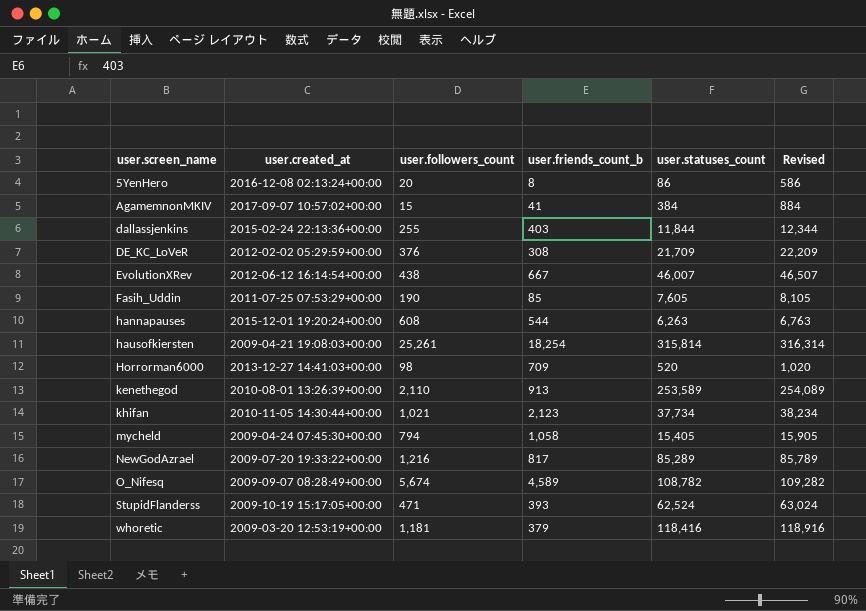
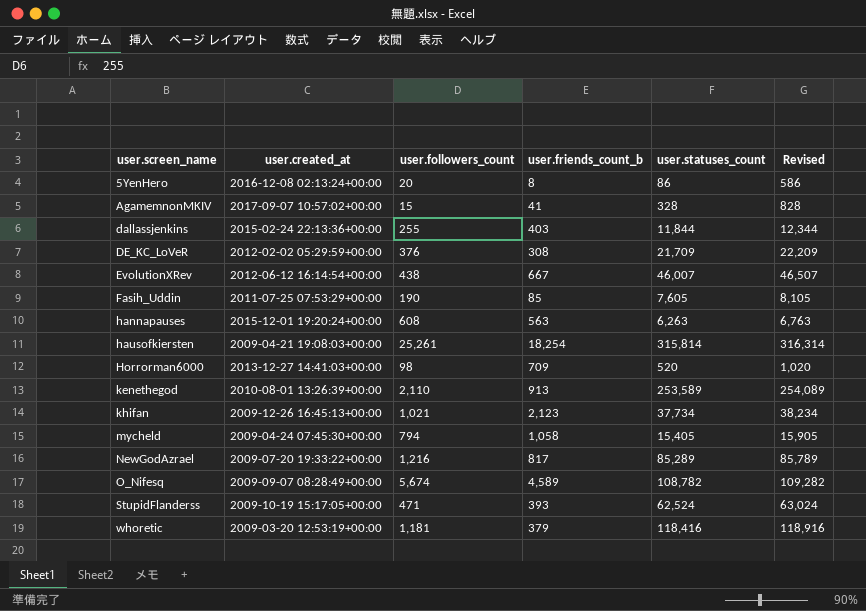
AgamemnonMKIV | user.statuses_count: 384 -> 328
AgamemnonMKIV | Revised: 884 -> 828
hannapauses | user.friends_count_b: 544 -> 563
khifan | user.created_at: 2010-11-05 14:30:44+00:00 -> 2009-12-26 16:45:13+00:00

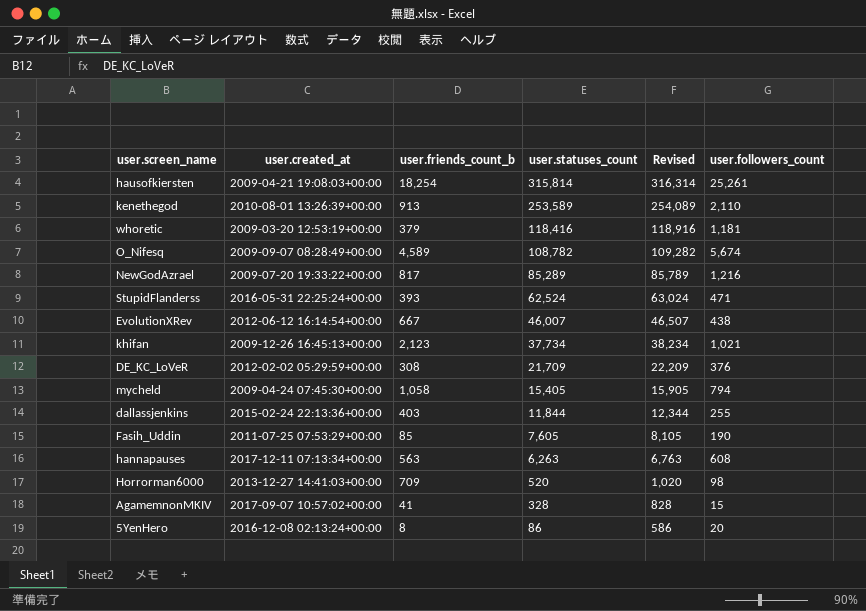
row order: user.screen_name ascending -> user.statuses_count descending
column user.followers_count | position: 3 -> 6
StupidFlanderss | user.created_at: 2009-10-19 15:17:05+00:00 -> 2016-05-31 22:25:24+00:00
hannapauses | user.created_at: 2015-12-01 19:20:24+00:00 -> 2017-12-11 07:13:34+00:00

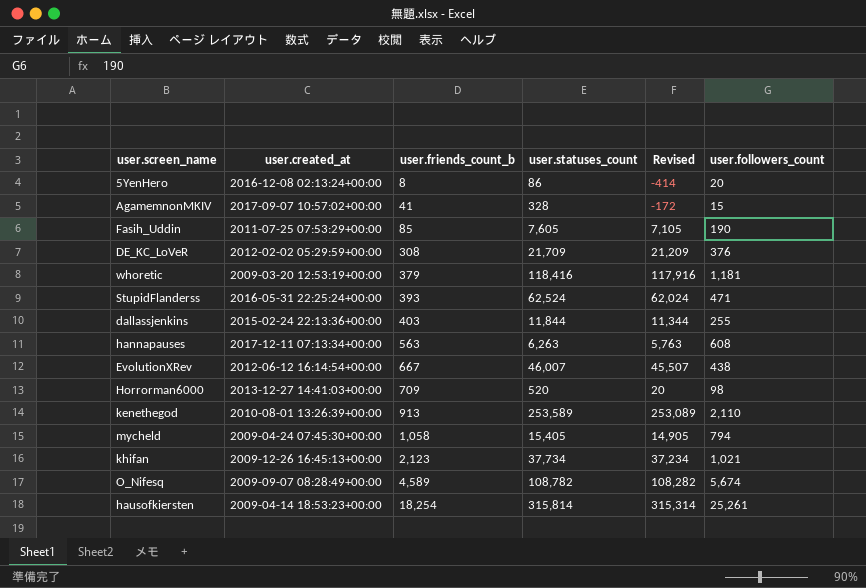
row order: user.statuses_count descending -> user.friends_count_b ascending
column Revised | formula: [user.statuses_count] + 500 -> [user.statuses_count] - 500
row NewGodAzrael: 2009-07-20 19:33:22+00:00 | 817 | 85,289 | 85,789 | 1,216 -> none
hausofkiersten | user.created_at: 2009-04-21 19:08:03+00:00 -> 2009-04-14 18:53:23+00:00

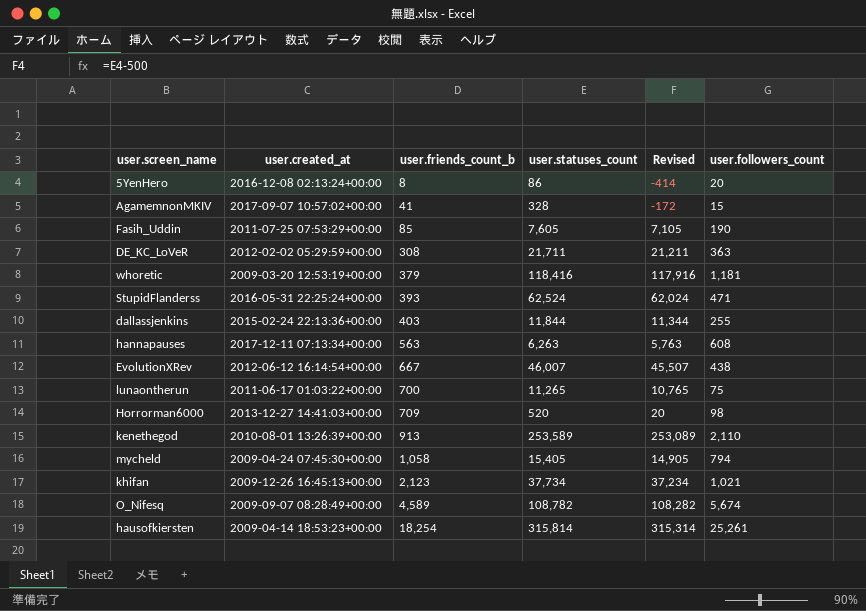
DE_KC_LoVeR | user.statuses_count: 21,709 -> 21,711
DE_KC_LoVeR | Revised: 21,209 -> 21,211
DE_KC_LoVeR | user.followers_count: 376 -> 363
row lunaontherun: none -> 2011-06-17 01:03:22+00:00 | 700 | 11,265 | 10,765 | 75

